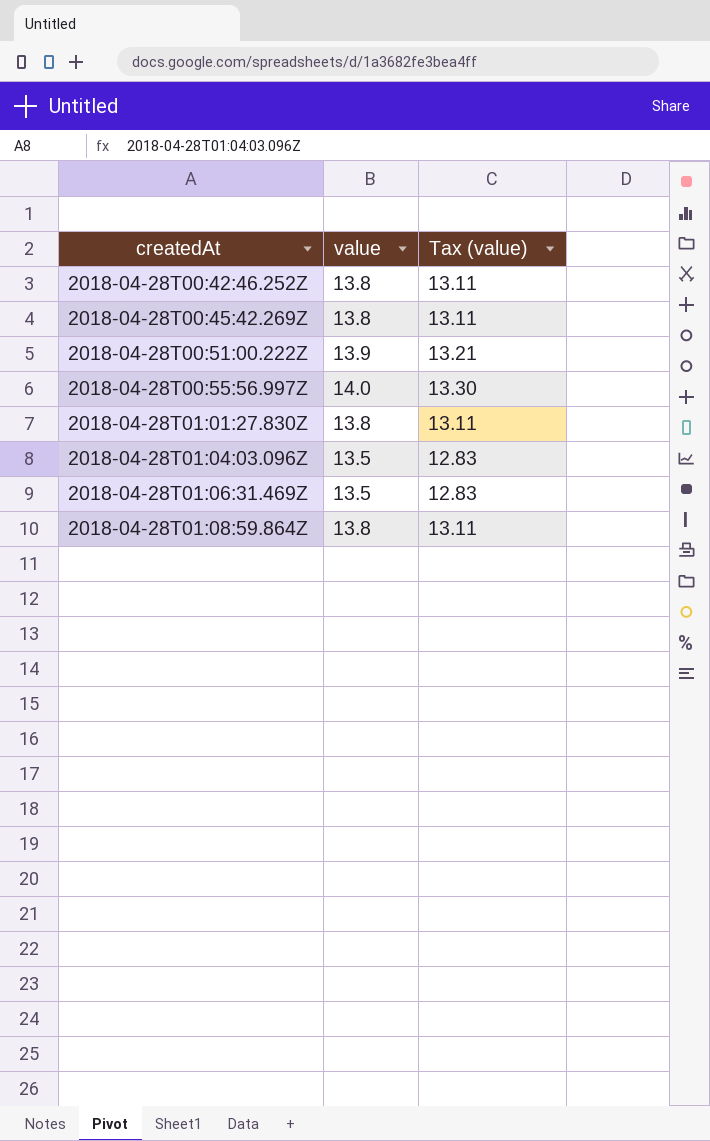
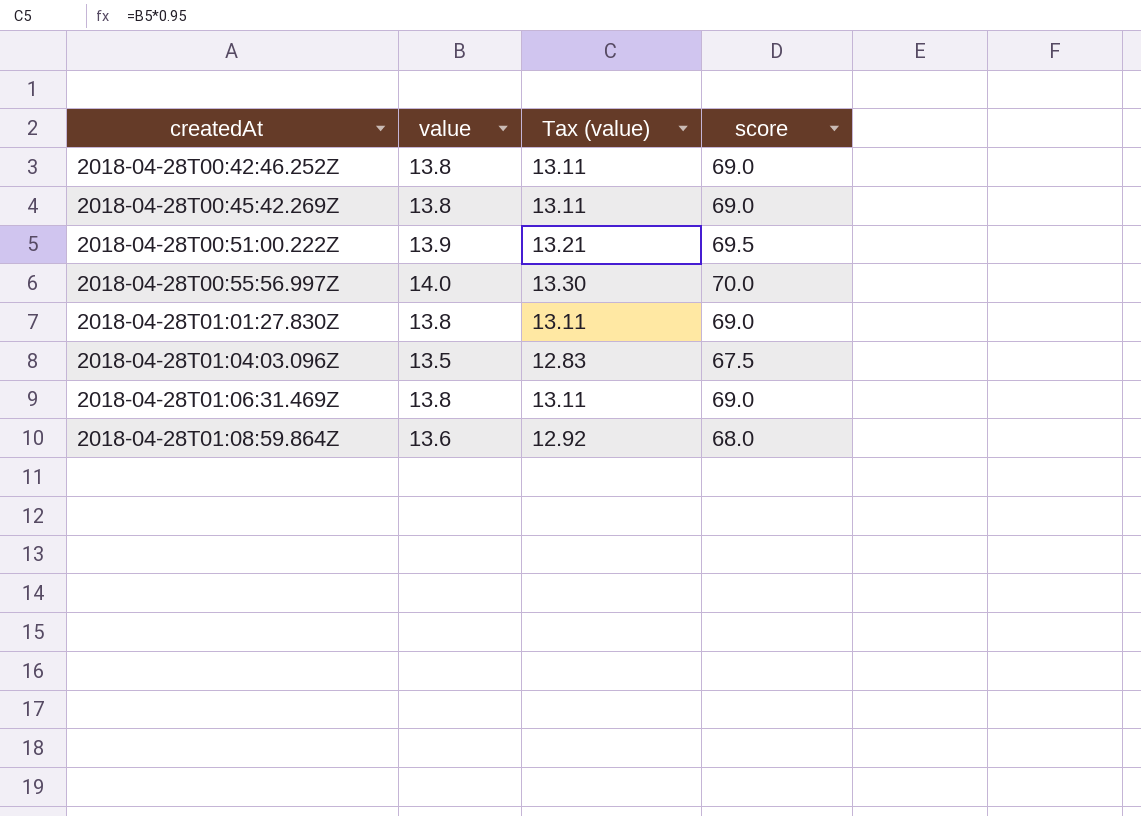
column score | formula: none -> [value] * 5
2018-04-28T01:06:31.469Z | value: 13.5 -> 13.8
2018-04-28T01:06:31.469Z | Tax (value): 12.83 -> 13.11
2018-04-28T01:08:59.864Z | value: 13.8 -> 13.6
2018-04-28T01:08:59.864Z | Tax (value): 13.11 -> 12.92

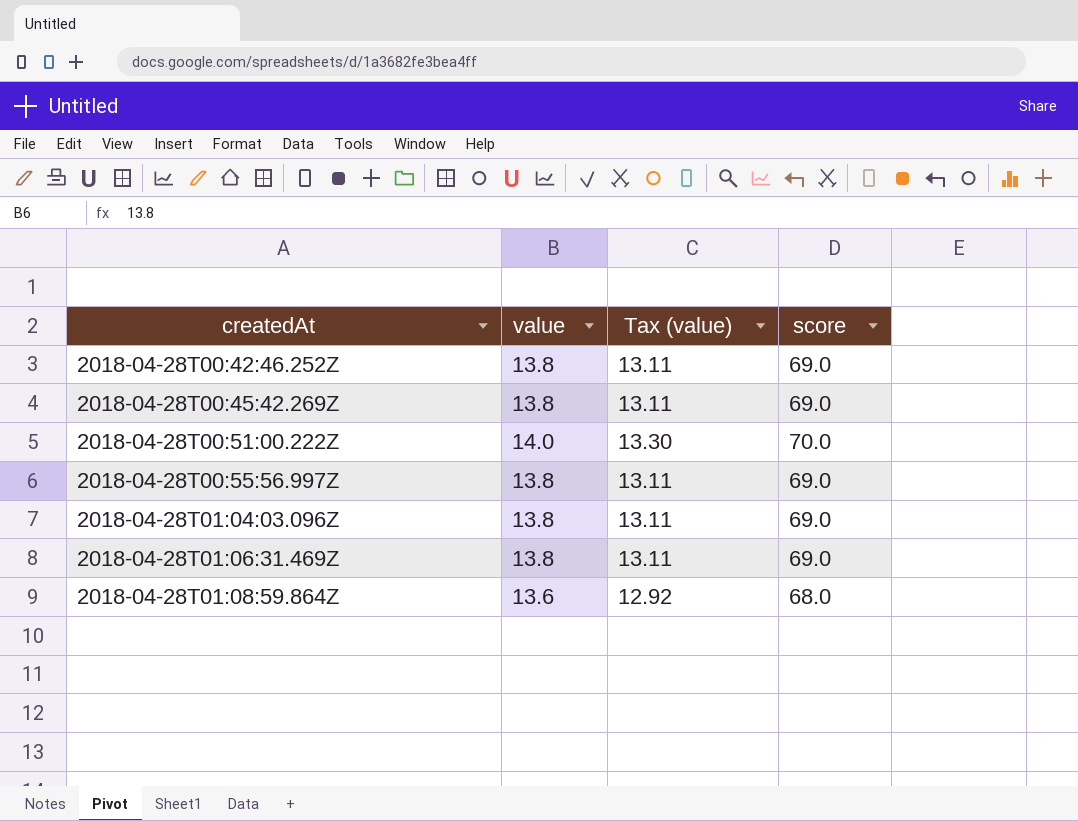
row 2018-04-28T01:01:27.830Z: 13.8 | 13.11 | 69.0 -> none
2018-04-28T00:51:00.222Z | value: 13.9 -> 14.0
2018-04-28T00:51:00.222Z | Tax (value): 13.21 -> 13.30
2018-04-28T00:51:00.222Z | score: 69.5 -> 70.0
2018-04-28T00:55:56.997Z | value: 14.0 -> 13.8
2018-04-28T00:55:56.997Z | Tax (value): 13.30 -> 13.11
2018-04-28T00:55:56.997Z | score: 70.0 -> 69.0
2018-04-28T01:04:03.096Z | value: 13.5 -> 13.8
2018-04-28T01:04:03.096Z | Tax (value): 12.83 -> 13.11
2018-04-28T01:04:03.096Z | score: 67.5 -> 69.0

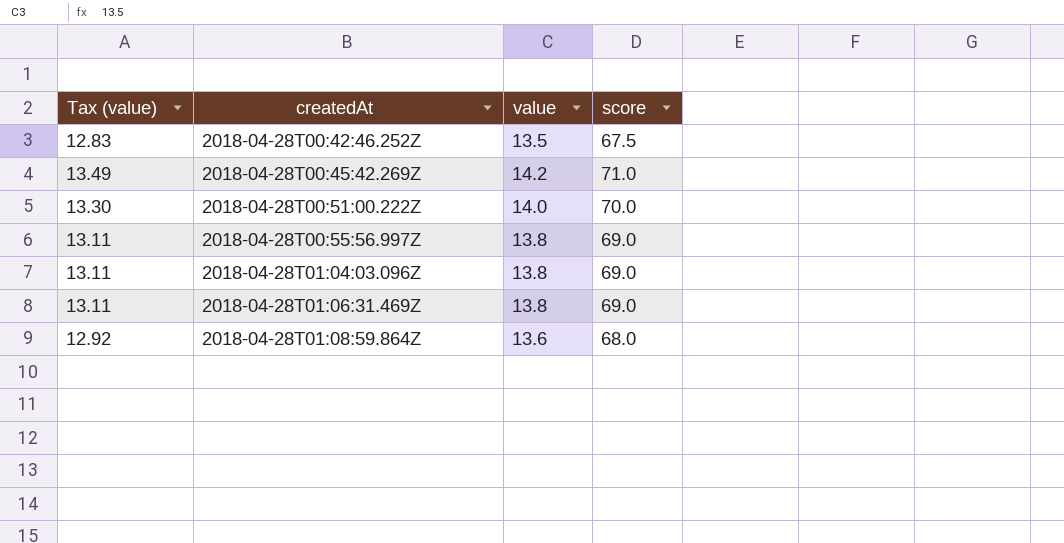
column Tax (value) | position: 3 -> 1
2018-04-28T00:42:46.252Z | Tax (value): 13.11 -> 12.83
2018-04-28T00:42:46.252Z | value: 13.8 -> 13.5
2018-04-28T00:42:46.252Z | score: 69.0 -> 67.5
2018-04-28T00:45:42.269Z | Tax (value): 13.11 -> 13.49
2018-04-28T00:45:42.269Z | value: 13.8 -> 14.2
2018-04-28T00:45:42.269Z | score: 69.0 -> 71.0

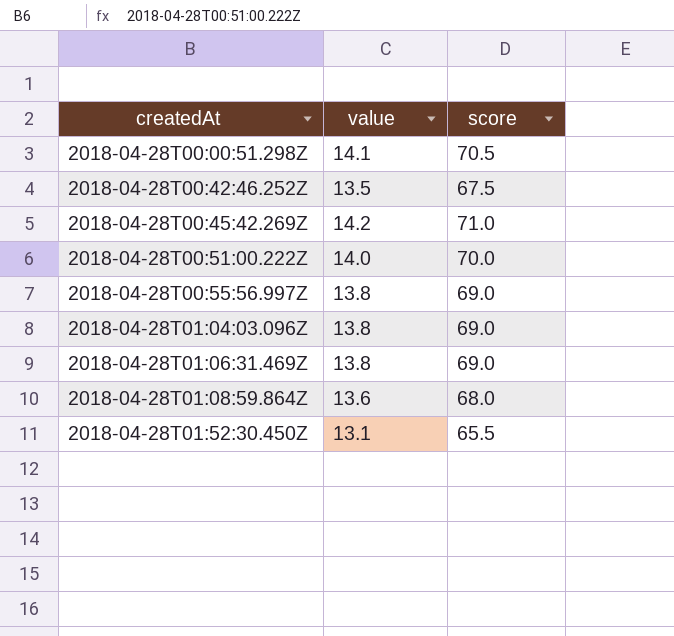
column Tax (value) | formula: [value] * 0.95 -> none
row 2018-04-28T00:00:51.298Z: none -> 14.1 | 70.5
row 2018-04-28T01:52:30.450Z: none -> 13.1 | 65.5

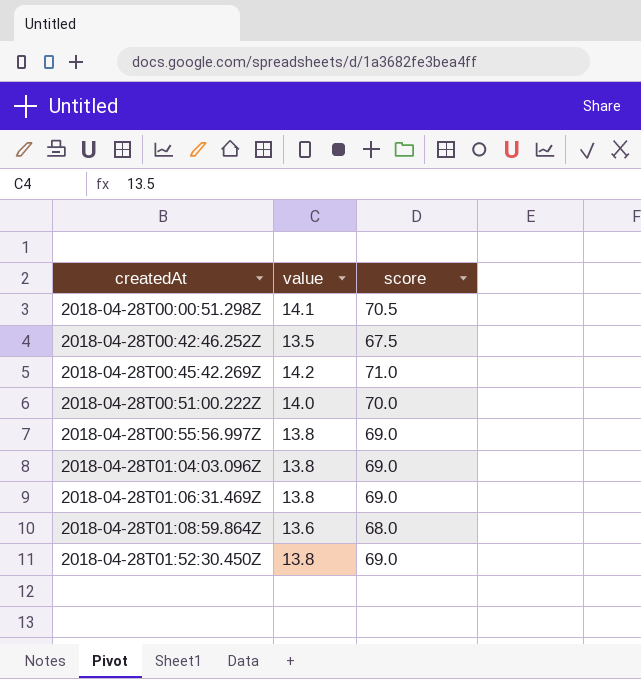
2018-04-28T01:52:30.450Z | value: 13.1 -> 13.8
2018-04-28T01:52:30.450Z | score: 65.5 -> 69.0

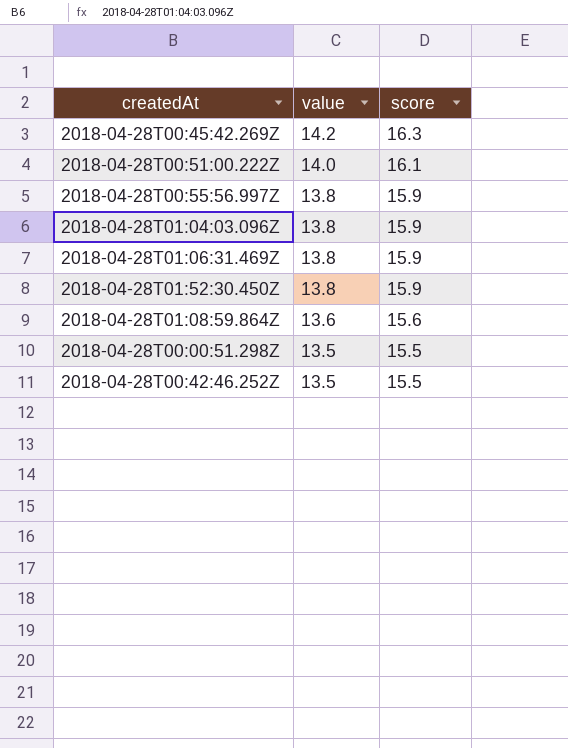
row order: createdAt ascending -> value descending
column score | formula: [value] * 5 -> [value] * 1.15
2018-04-28T00:00:51.298Z | value: 14.1 -> 13.5

